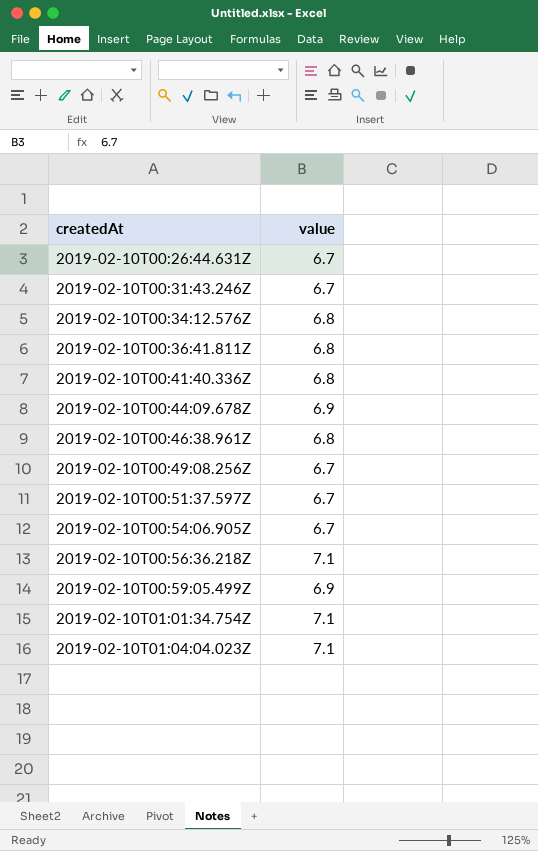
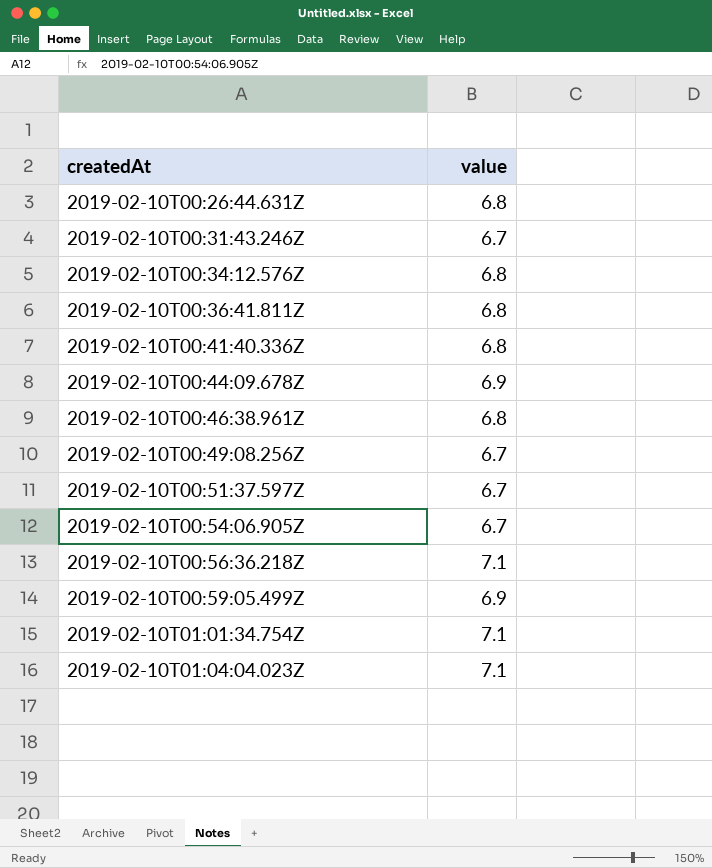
2019-02-10T00:26:44.631Z | value: 6.7 -> 6.8

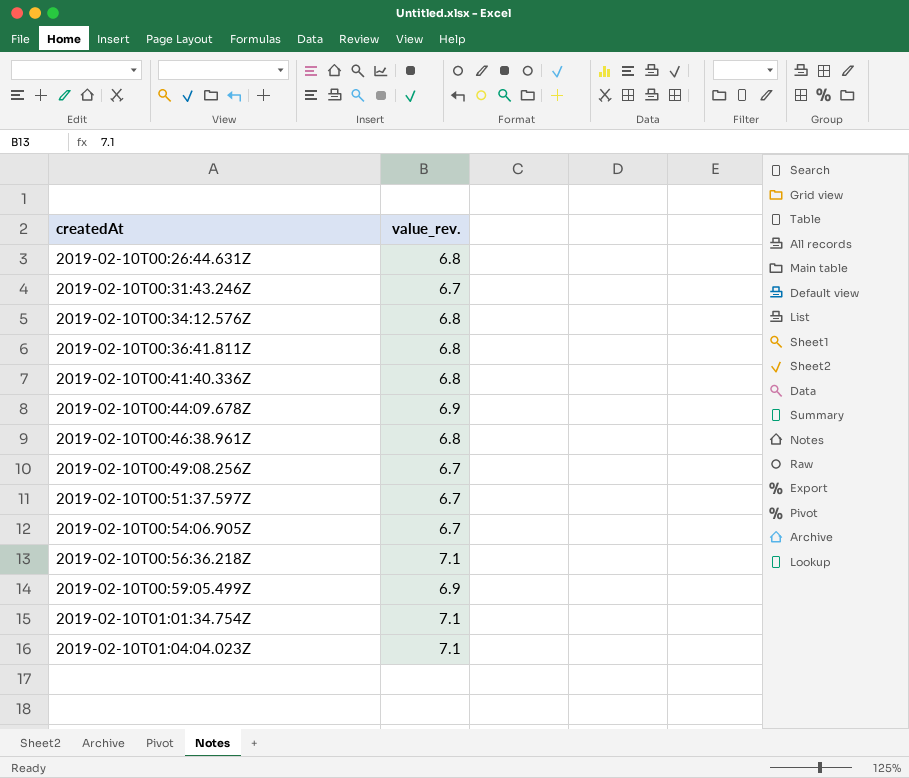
column name: value -> value_rev.

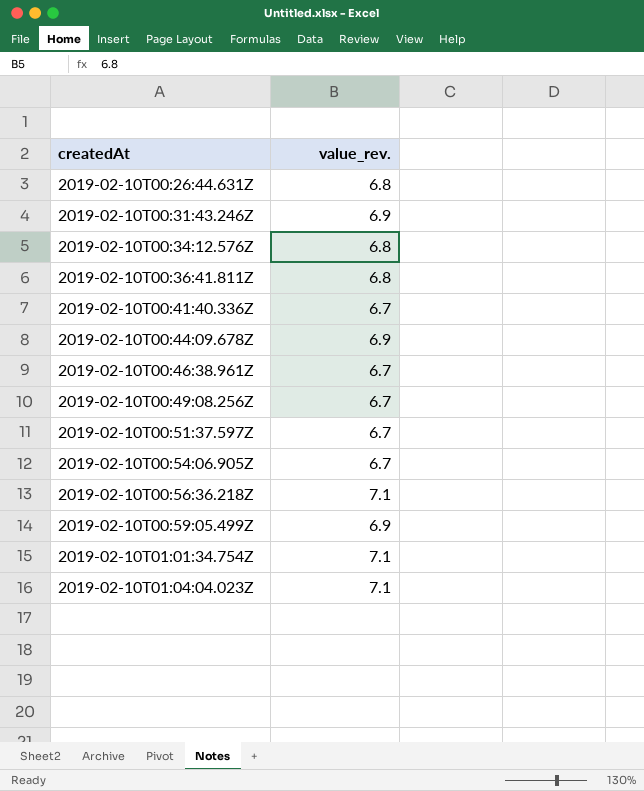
2019-02-10T00:31:43.246Z | value_rev.: 6.7 -> 6.9
2019-02-10T00:41:40.336Z | value_rev.: 6.8 -> 6.7
2019-02-10T00:46:38.961Z | value_rev.: 6.8 -> 6.7

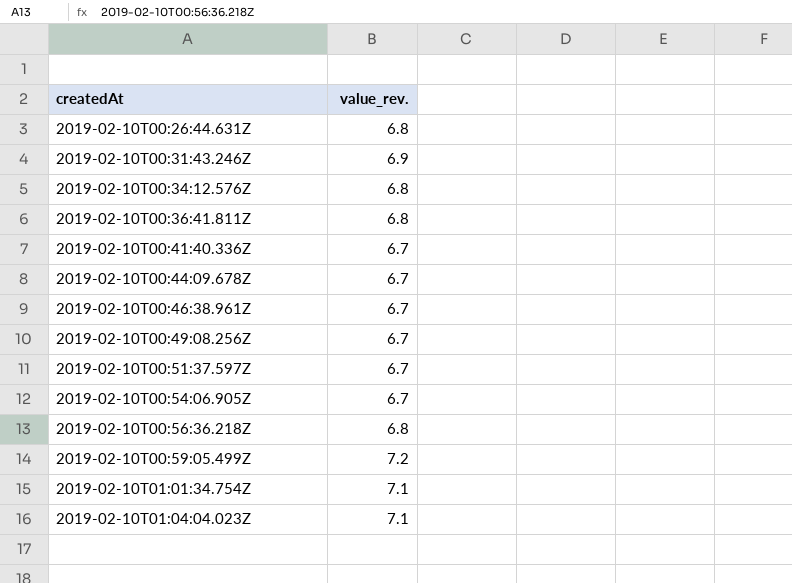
2019-02-10T00:44:09.678Z | value_rev.: 6.9 -> 6.7
2019-02-10T00:56:36.218Z | value_rev.: 7.1 -> 6.8
2019-02-10T00:59:05.499Z | value_rev.: 6.9 -> 7.2

